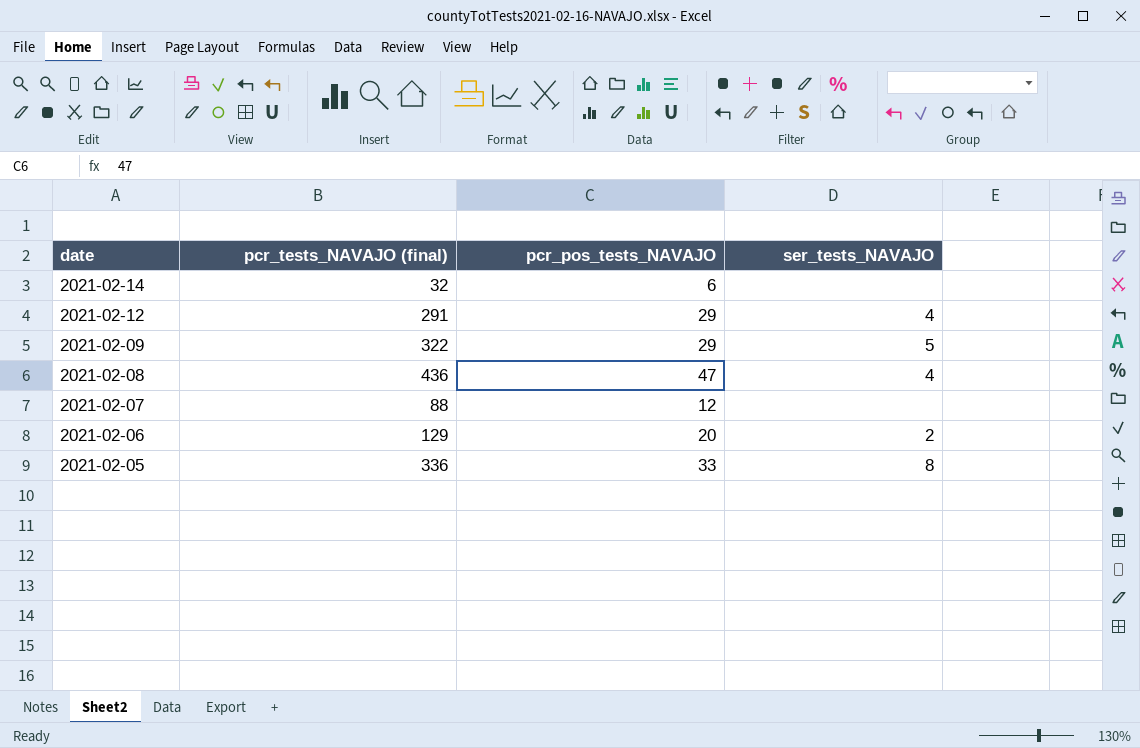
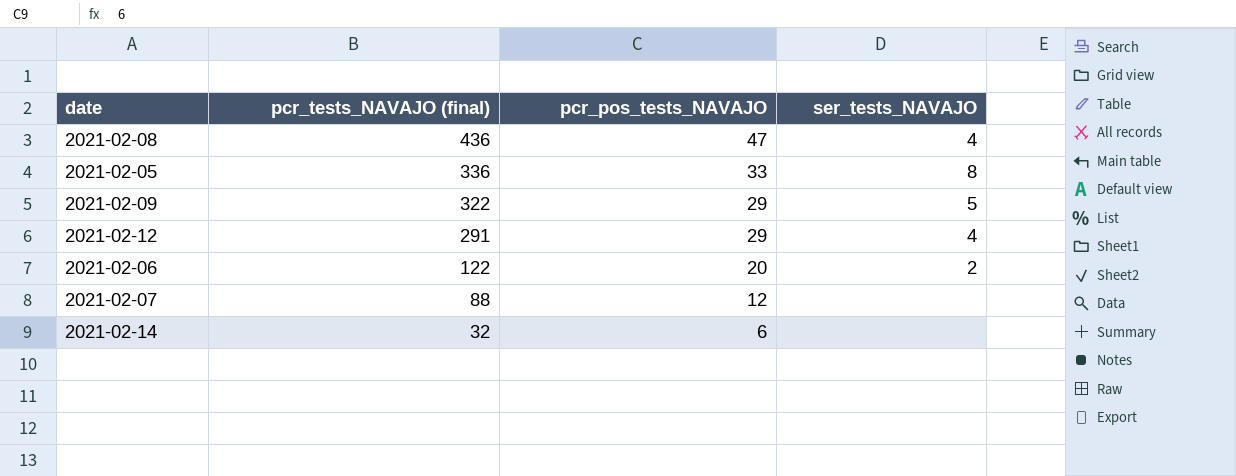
row order: date descending -> pcr_tests_NAVAJO (final) descending
2021-02-06 | pcr_tests_NAVAJO (final): 129 -> 122

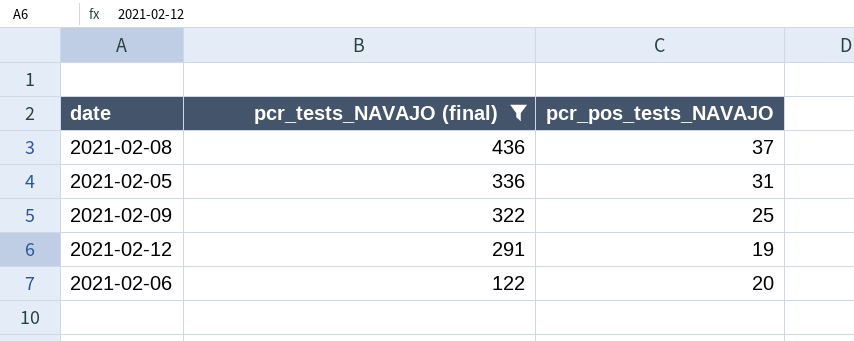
filter: none -> pcr_tests_NAVAJO (final) >= 122
column ser_tests_NAVAJO | position: 4 -> none
2021-02-08 | pcr_pos_tests_NAVAJO: 47 -> 37
2021-02-05 | pcr_pos_tests_NAVAJO: 33 -> 31
2021-02-09 | pcr_pos_tests_NAVAJO: 29 -> 25
2021-02-12 | pcr_pos_tests_NAVAJO: 29 -> 19

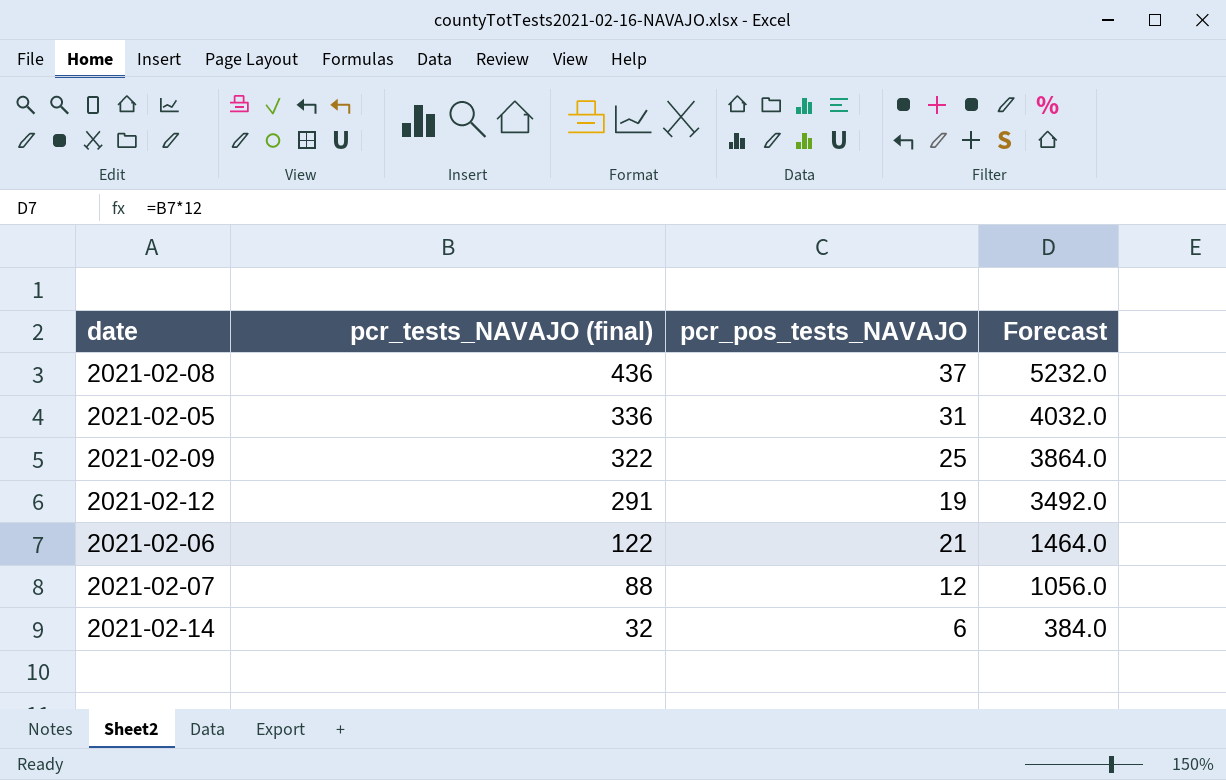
filter: pcr_tests_NAVAJO (final) >= 122 -> none
column Forecast | formula: none -> [pcr_tests_NAVAJO (final)] * 12
2021-02-06 | pcr_pos_tests_NAVAJO: 20 -> 21

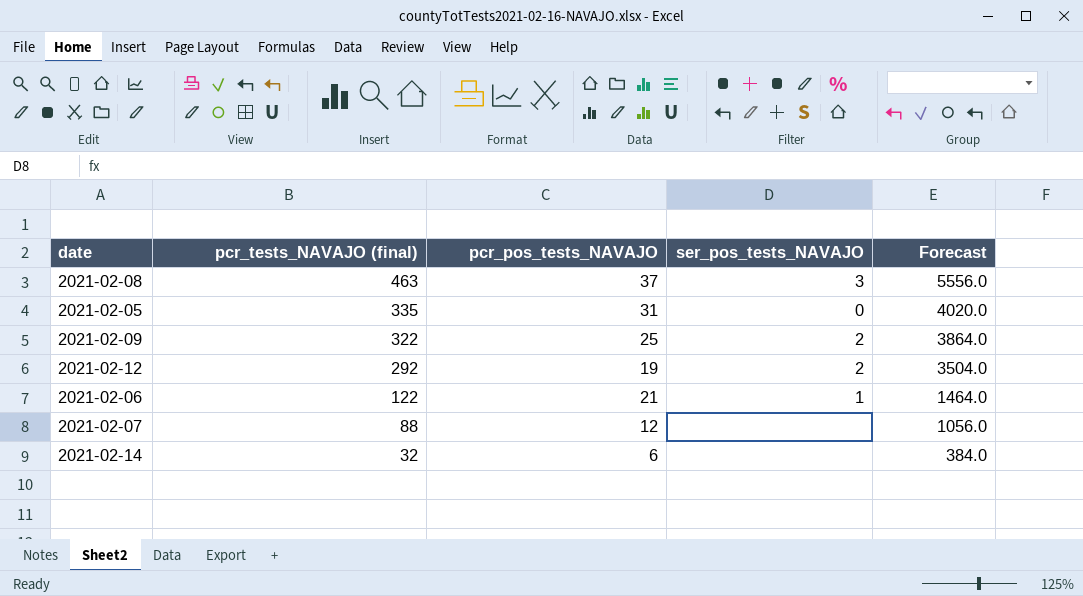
column ser_pos_tests_NAVAJO | position: none -> 4
2021-02-08 | pcr_tests_NAVAJO (final): 436 -> 463
2021-02-08 | Forecast: 5232.0 -> 5556.0
2021-02-05 | pcr_tests_NAVAJO (final): 336 -> 335
2021-02-05 | Forecast: 4032.0 -> 4020.0
2021-02-12 | pcr_tests_NAVAJO (final): 291 -> 292
2021-02-12 | Forecast: 3492.0 -> 3504.0

